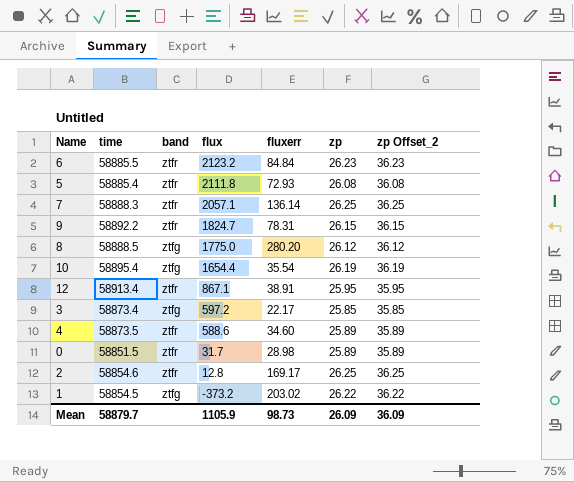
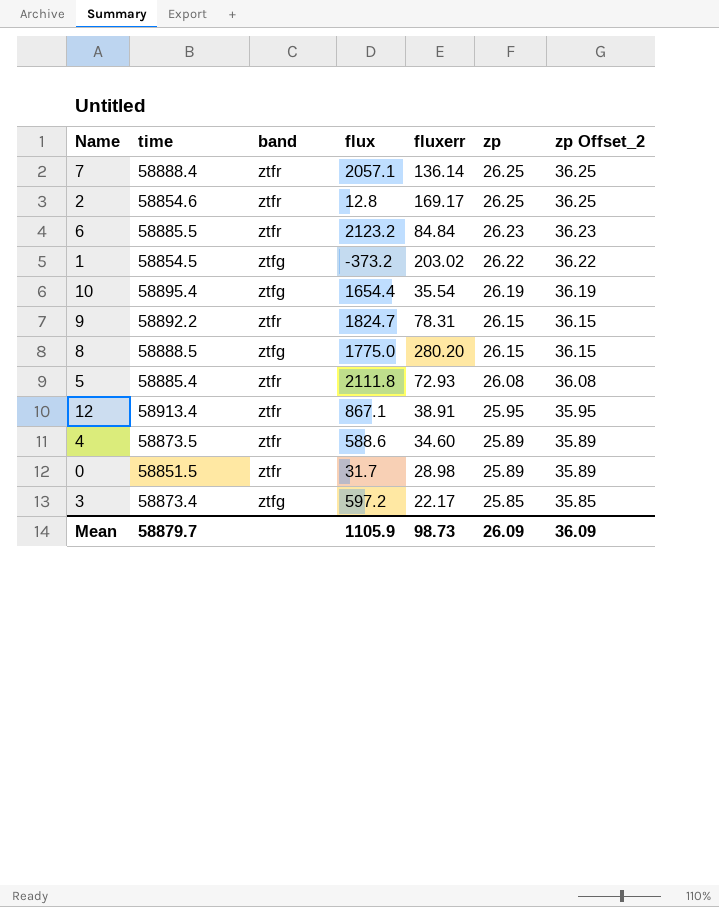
row order: flux descending -> zp descending
7 | time: 58888.3 -> 58888.4
8 | zp: 26.12 -> 26.15
8 | zp Offset_2: 36.12 -> 36.15

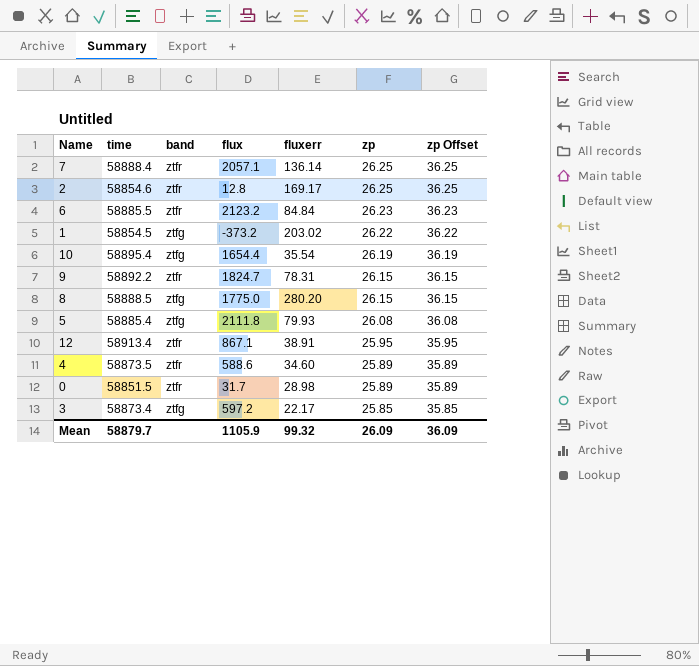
column name: zp Offset_2 -> zp Offset
5 | band: ztfr -> ztfg
5 | fluxerr: 72.93 -> 79.93
Mean | fluxerr: 98.73 -> 99.32

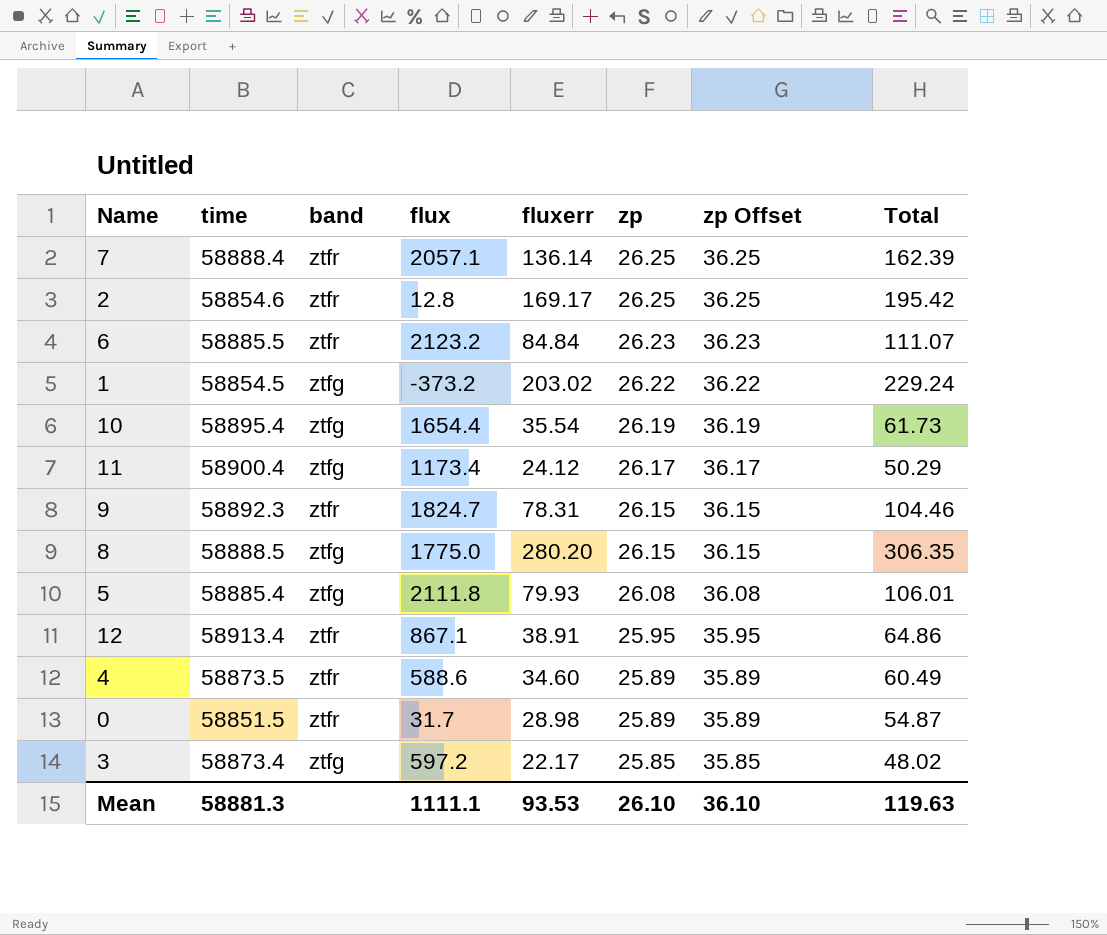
column Total | formula: none -> [fluxerr] + [zp]
row 11: none -> 58900.4 | ztfg | 1173.4 | 24.12 | 26.17 | 36.17 | 50.29
9 | time: 58892.2 -> 58892.3
Mean | time: 58879.7 -> 58881.3
Mean | flux: 1105.9 -> 1111.1
Mean | fluxerr: 99.32 -> 93.53
Mean | zp: 26.09 -> 26.10
Mean | zp Offset: 36.09 -> 36.10

